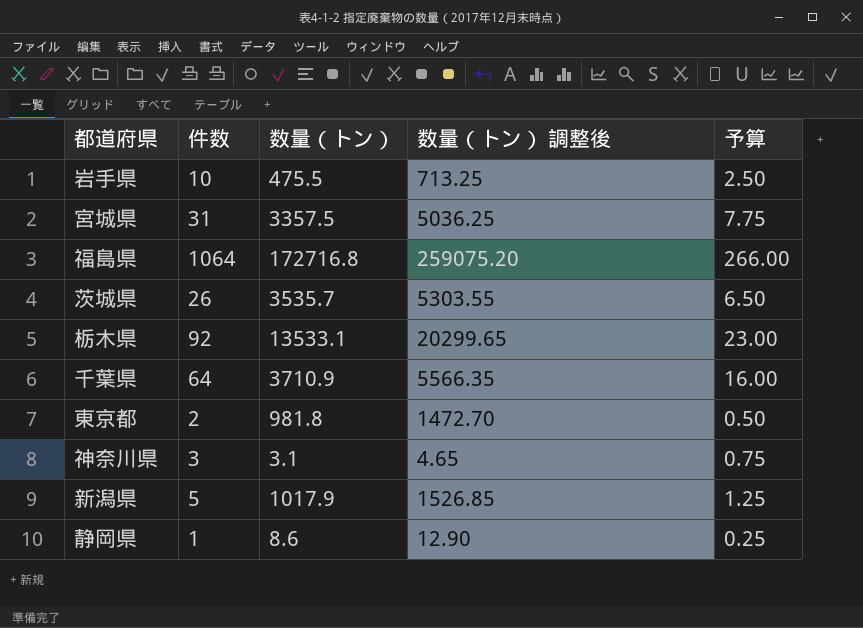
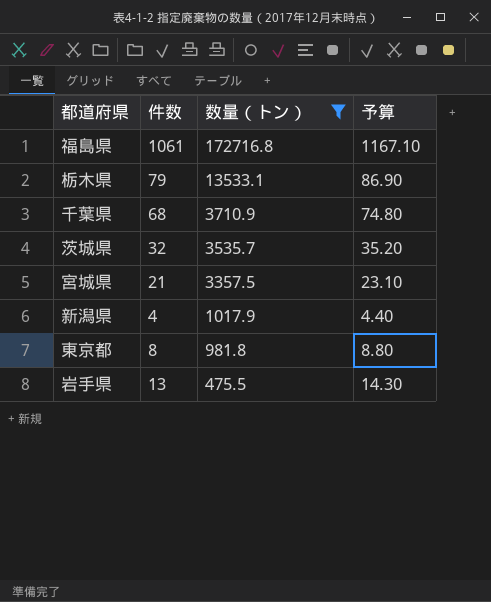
filter: none -> 数量（トン） >= 475.5
row order: none -> 数量（トン） descending
column 数量（トン） 調整後 | formula: [数量（トン）] * 1.5 -> none
column 予算 | formula: [件数] * 0.25 -> [件数] * 1.1
福島県 | 件数: 1064 -> 1061
栃木県 | 件数: 92 -> 79
千葉県 | 件数: 64 -> 68
茨城県 | 件数: 26 -> 32
宮城県 | 件数: 31 -> 21
新潟県 | 件数: 5 -> 4
東京都 | 件数: 2 -> 8
岩手県 | 件数: 10 -> 13

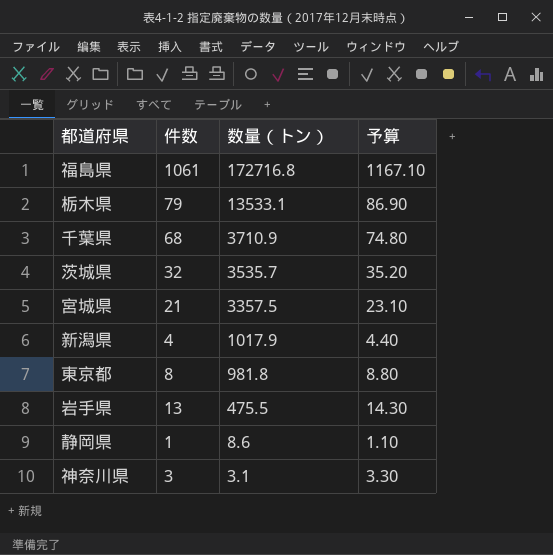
filter: 数量（トン） >= 475.5 -> none

